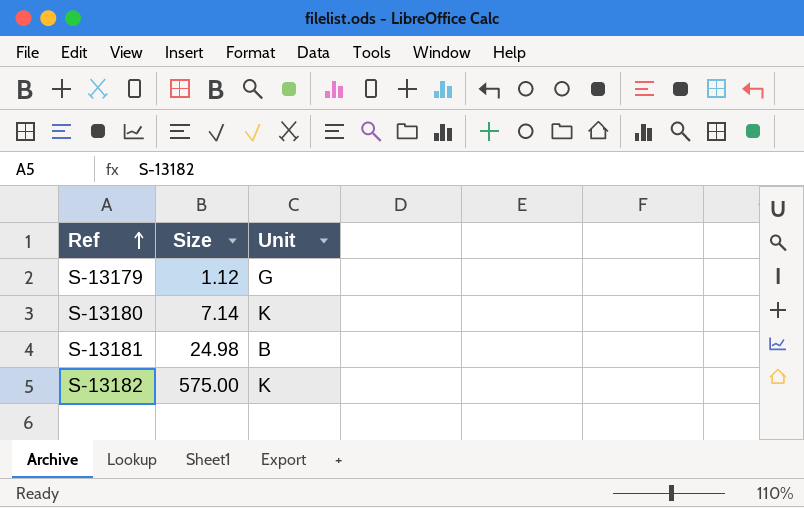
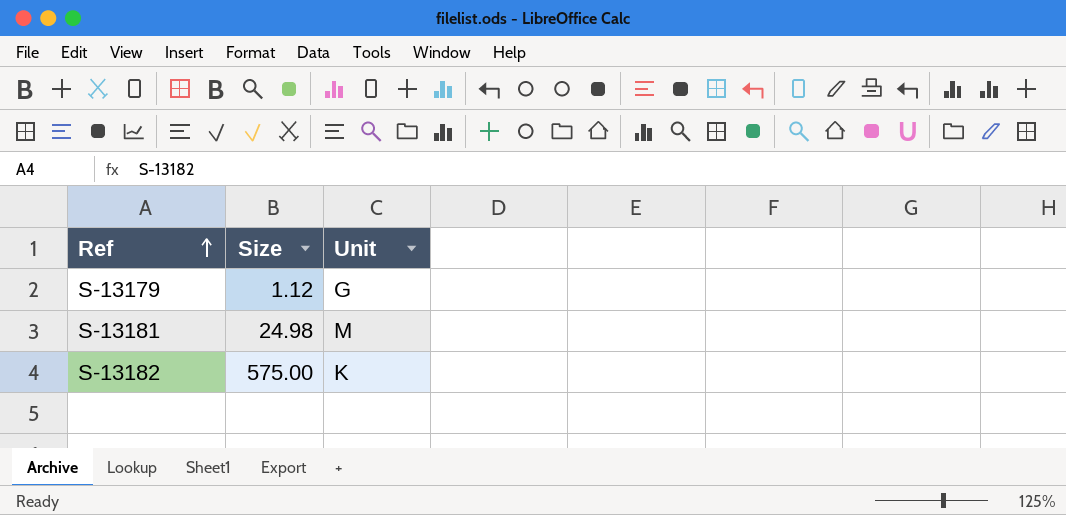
row S-13180: 7.14 | K -> none
S-13181 | Unit: B -> M

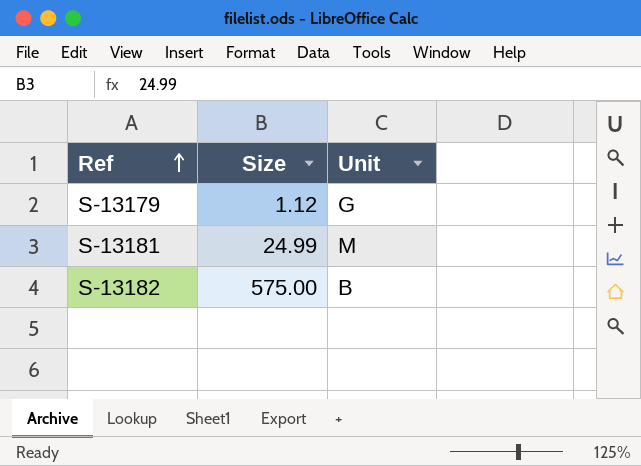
S-13181 | Size: 24.98 -> 24.99
S-13182 | Unit: K -> B

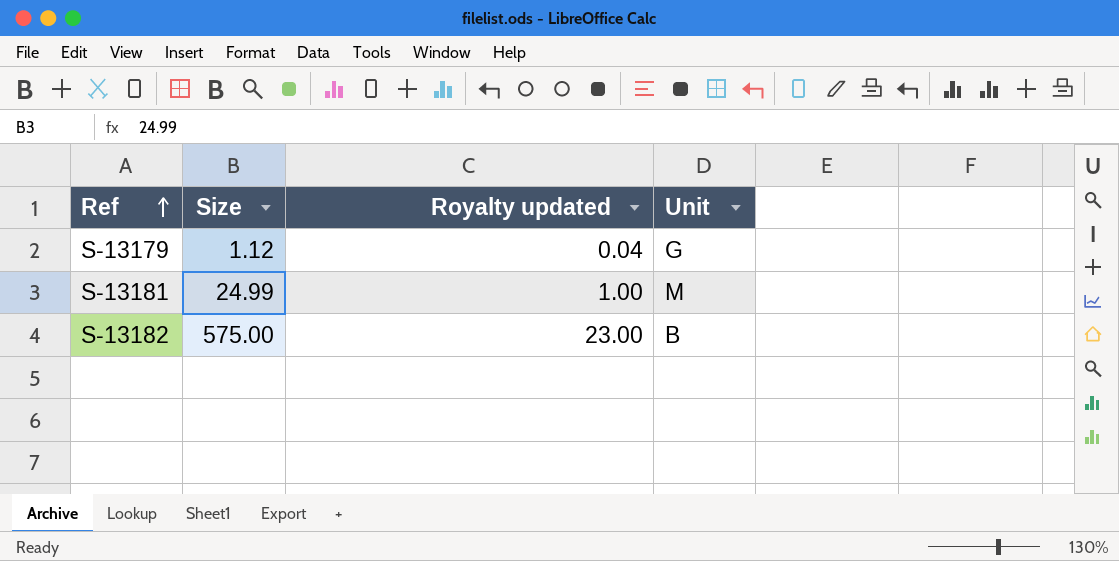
column Royalty updated | formula: none -> [Size] * 0.04

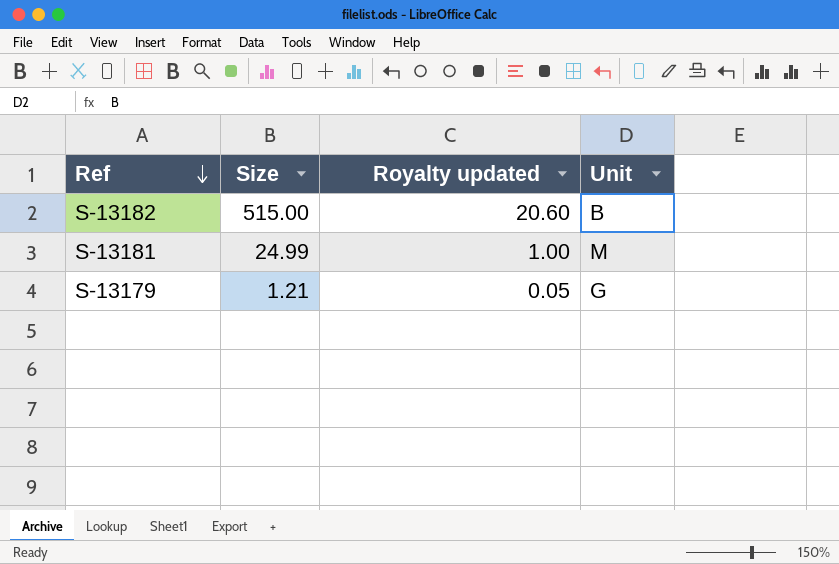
row order: Ref ascending -> Ref descending
S-13182 | Size: 575.00 -> 515.00
S-13182 | Royalty updated: 23.00 -> 20.60
S-13179 | Size: 1.12 -> 1.21
S-13179 | Royalty updated: 0.04 -> 0.05

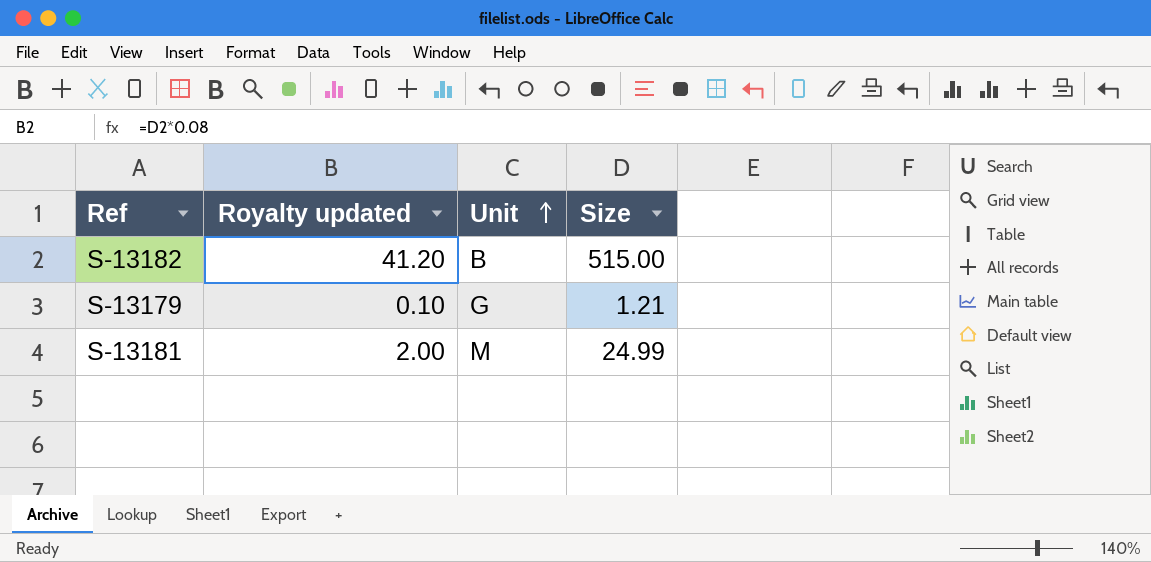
row order: Ref descending -> Unit ascending
column Royalty updated | formula: [Size] * 0.04 -> [Size] * 0.08
column Size | position: 2 -> 4

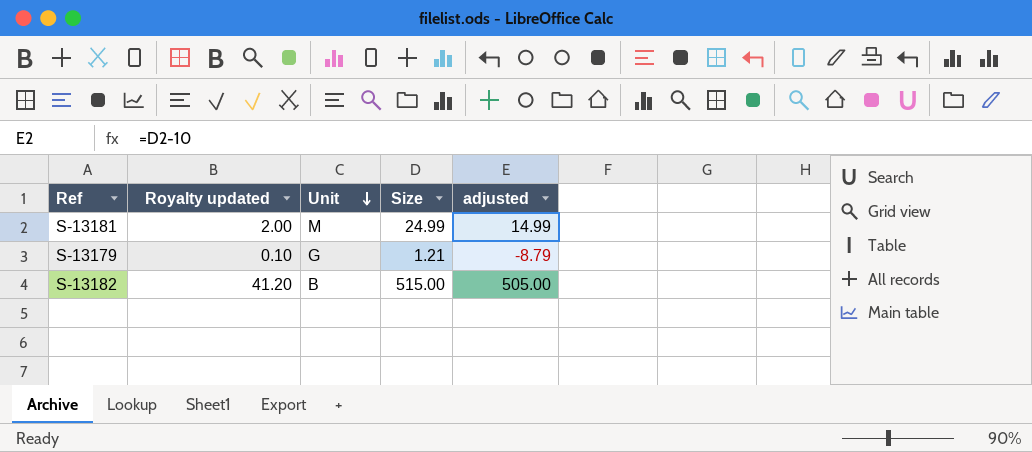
row order: Unit ascending -> Unit descending
column adjusted | formula: none -> [Size] - 10

